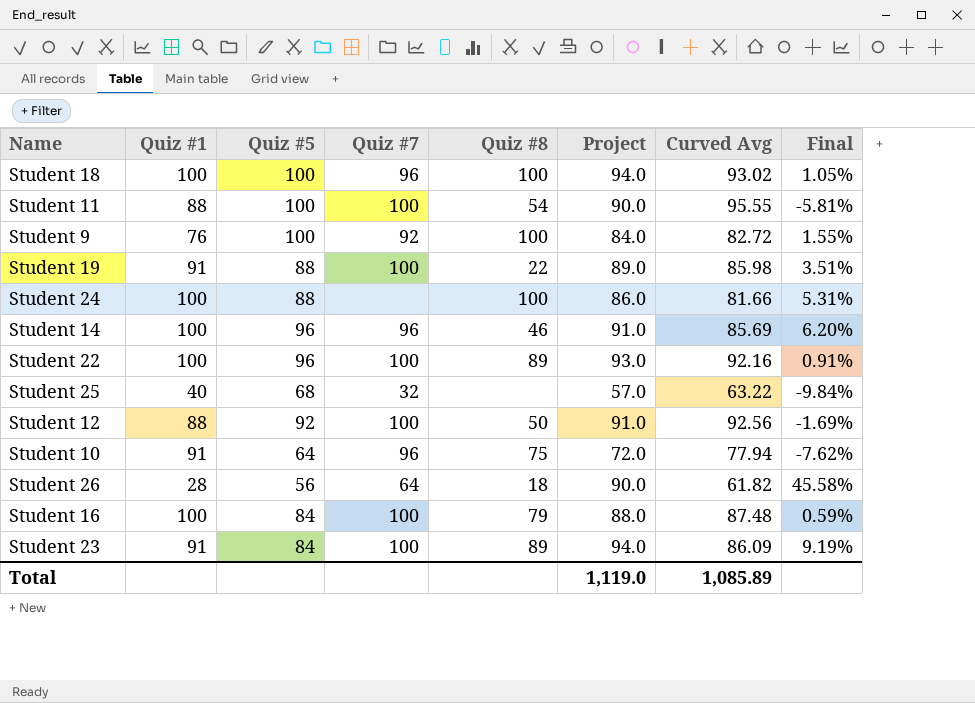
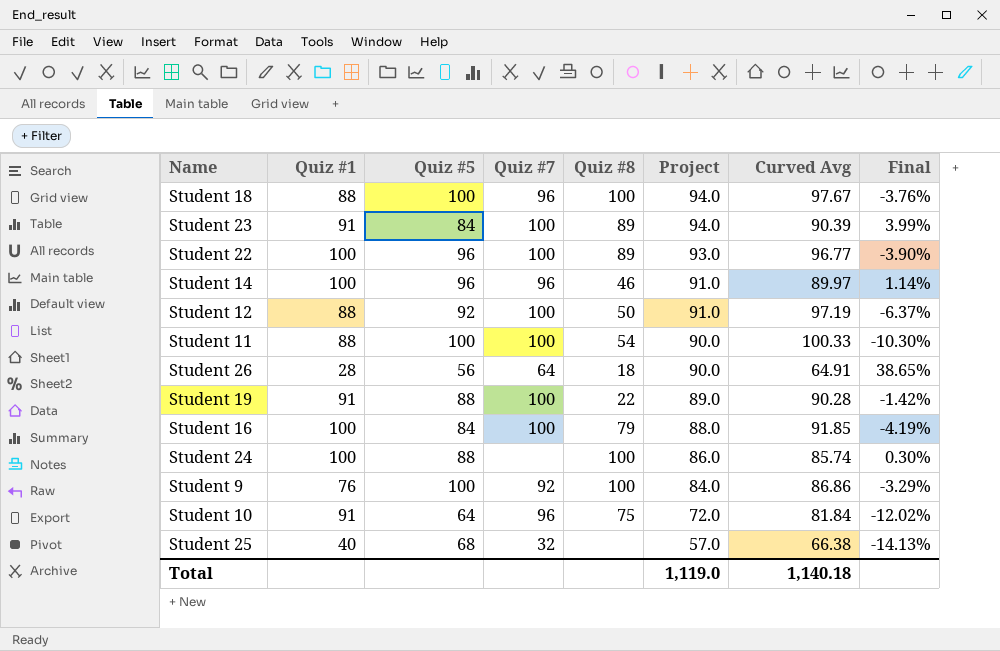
row order: none -> Project descending
Student 18 | Quiz #1: 100 -> 88
Student 18 | Curved Avg: 93.02 -> 97.67
Student 18 | Final: 1.05% -> -3.76%
Student 23 | Curved Avg: 86.09 -> 90.39
Student 23 | Final: 9.19% -> 3.99%
Student 22 | Curved Avg: 92.16 -> 96.77
Student 22 | Final: 0.91% -> -3.90%
Student 14 | Curved Avg: 85.69 -> 89.97
Student 14 | Final: 6.20% -> 1.14%
Student 12 | Curved Avg: 92.56 -> 97.19
Student 12 | Final: -1.69% -> -6.37%
Student 11 | Curved Avg: 95.55 -> 100.33
Student 11 | Final: -5.81% -> -10.30%
Student 26 | Curved Avg: 61.82 -> 64.91
Student 26 | Final: 45.58% -> 38.65%
Student 19 | Curved Avg: 85.98 -> 90.28
Student 19 | Final: 3.51% -> -1.42%
Student 16 | Curved Avg: 87.48 -> 91.85
Student 16 | Final: 0.59% -> -4.19%
Student 24 | Curved Avg: 81.66 -> 85.74
Student 24 | Final: 5.31% -> 0.30%
Student 9 | Curved Avg: 82.72 -> 86.86
Student 9 | Final: 1.55% -> -3.29%
Student 10 | Curved Avg: 77.94 -> 81.84
Student 10 | Final: -7.62% -> -12.02%
Student 25 | Curved Avg: 63.22 -> 66.38
Student 25 | Final: -9.84% -> -14.13%
Total | Curved Avg: 1,085.89 -> 1,140.18

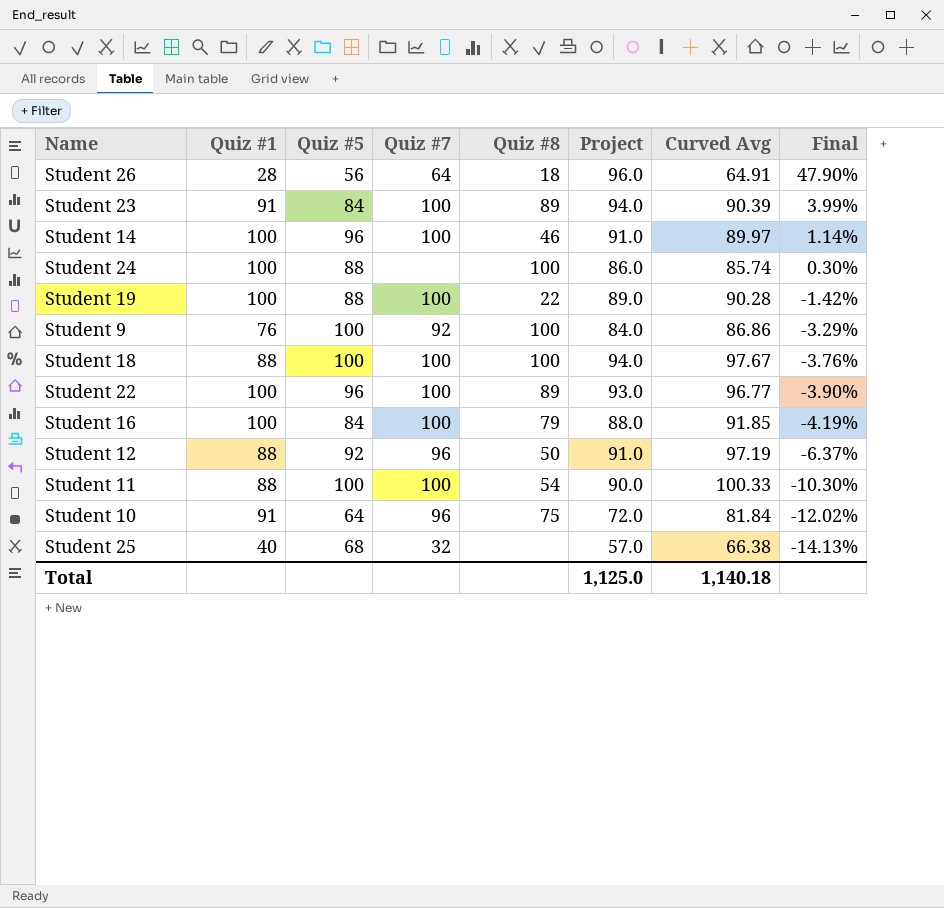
row order: Project descending -> Final descending
Student 26 | Project: 90.0 -> 96.0
Student 26 | Final: 38.65% -> 47.90%
Student 14 | Quiz #7: 96 -> 100
Student 19 | Quiz #1: 91 -> 100
Student 18 | Quiz #7: 96 -> 100
Student 12 | Quiz #7: 100 -> 96
Total | Project: 1,119.0 -> 1,125.0

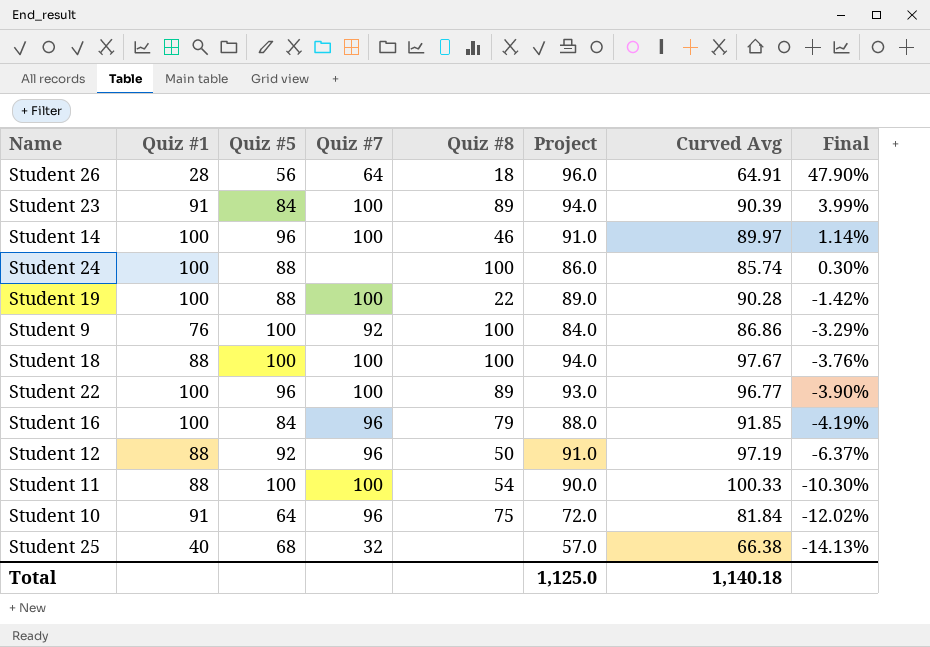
Student 16 | Quiz #7: 100 -> 96

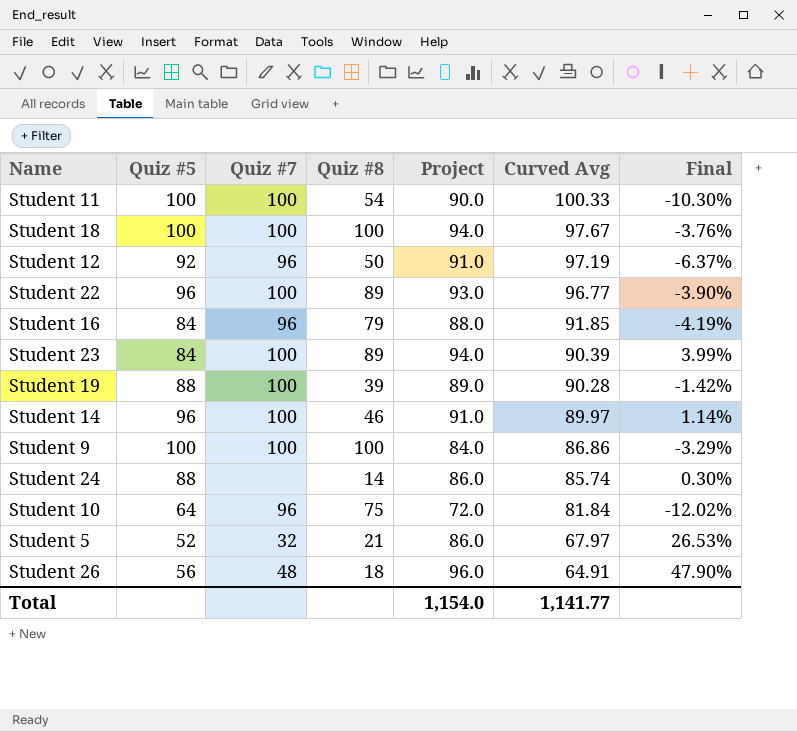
row order: Final descending -> Curved Avg descending
column Quiz #1 | position: 2 -> none
row Student 25: 40 | 68 | 32 | none | 57.0 | 66.38 | -14.13% -> none
Student 19 | Quiz #8: 22 -> 39
Student 9 | Quiz #7: 92 -> 100
Student 24 | Quiz #8: 100 -> 14
row Student 5: none -> 52 | 32 | 21 | 86.0 | 67.97 | 26.53%
Student 26 | Quiz #7: 64 -> 48
Total | Project: 1,125.0 -> 1,154.0
Total | Curved Avg: 1,140.18 -> 1,141.77

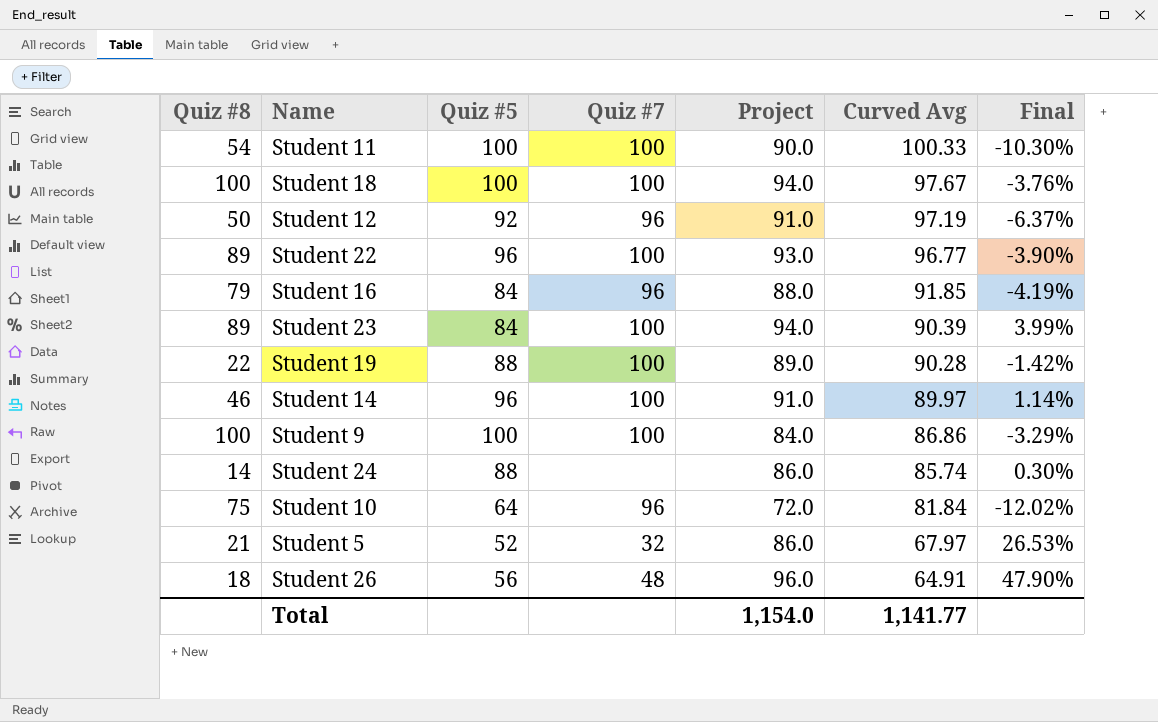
column Quiz #8 | position: 4 -> 1
Student 19 | Quiz #8: 39 -> 22

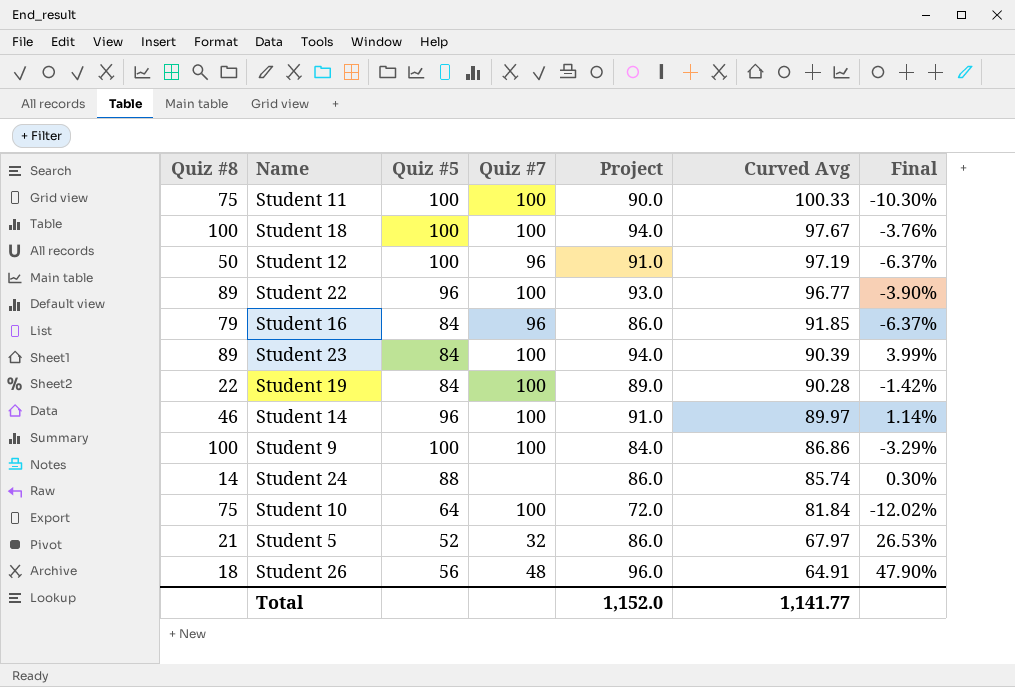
Student 11 | Quiz #8: 54 -> 75
Student 12 | Quiz #5: 92 -> 100
Student 16 | Project: 88.0 -> 86.0
Student 16 | Final: -4.19% -> -6.37%
Student 19 | Quiz #5: 88 -> 84
Student 10 | Quiz #7: 96 -> 100
Total | Project: 1,154.0 -> 1,152.0

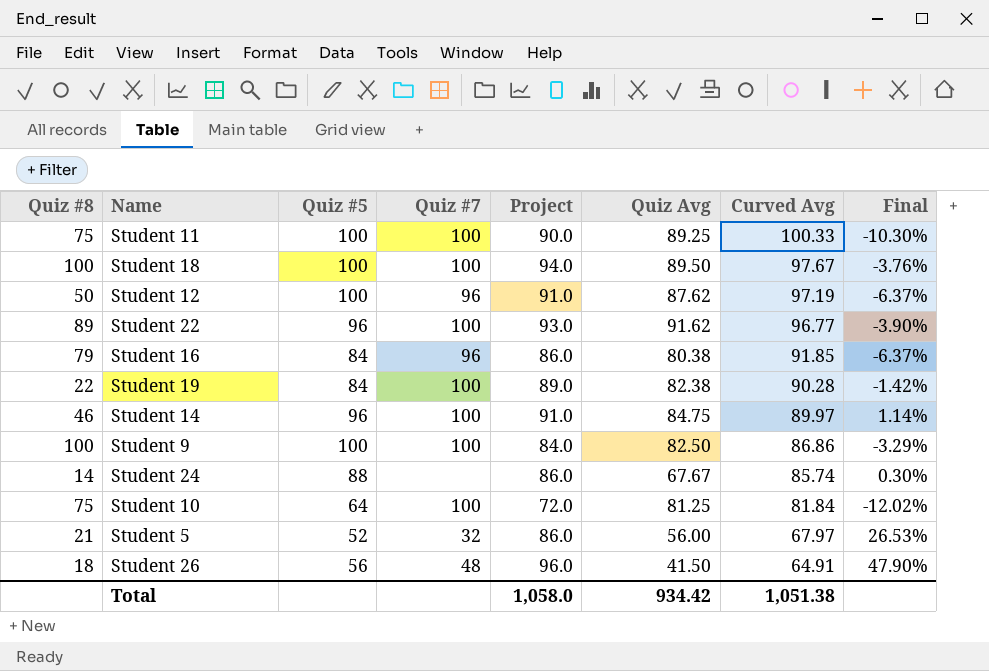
column Quiz Avg | position: none -> 6
row Student 23: 89 | 84 | 100 | 94.0 | 90.39 | 3.99% -> none
Total | Project: 1,152.0 -> 1,058.0
Total | Curved Avg: 1,141.77 -> 1,051.38

